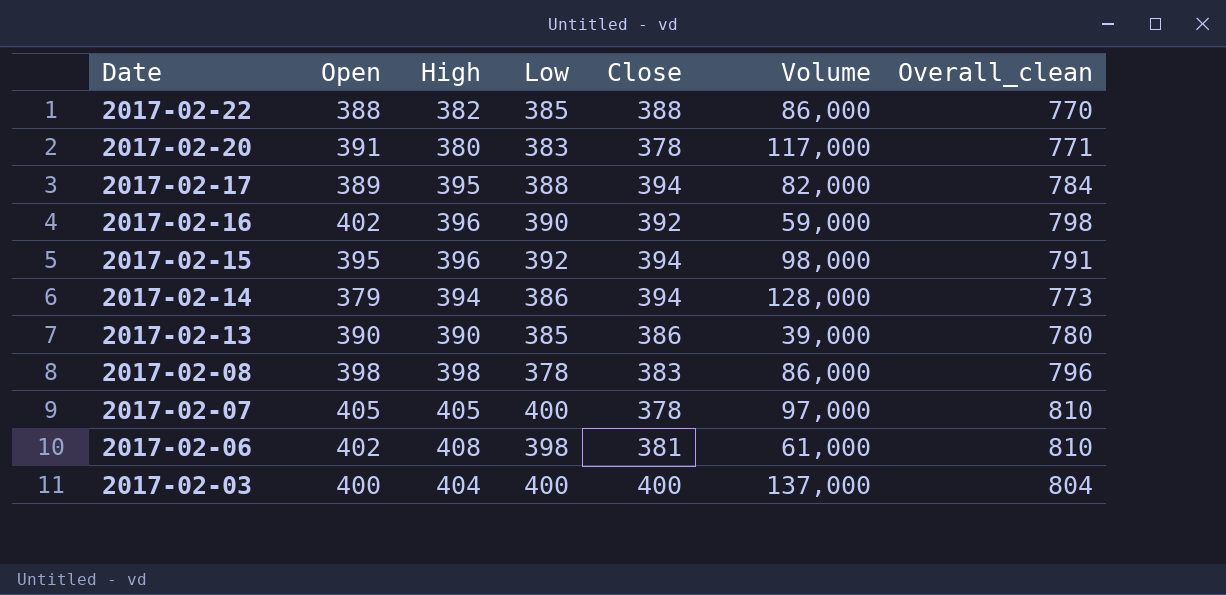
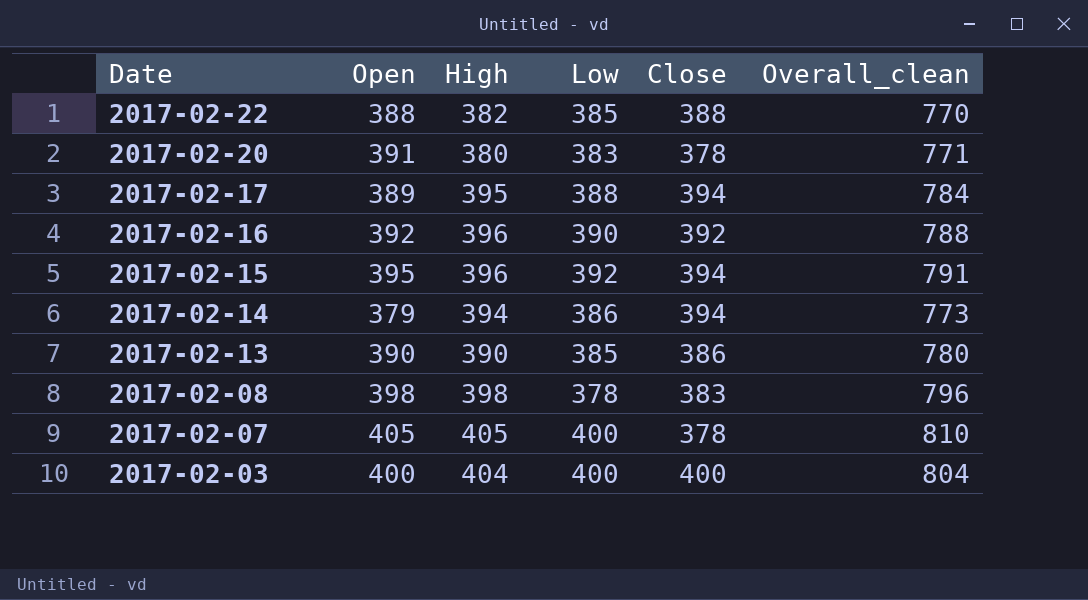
column Volume | position: 6 -> none
row 2017-02-06: 402 | 408 | 398 | 381 | 61,000 | 810 -> none
2017-02-16 | Open: 402 -> 392
2017-02-16 | Overall_clean: 798 -> 788

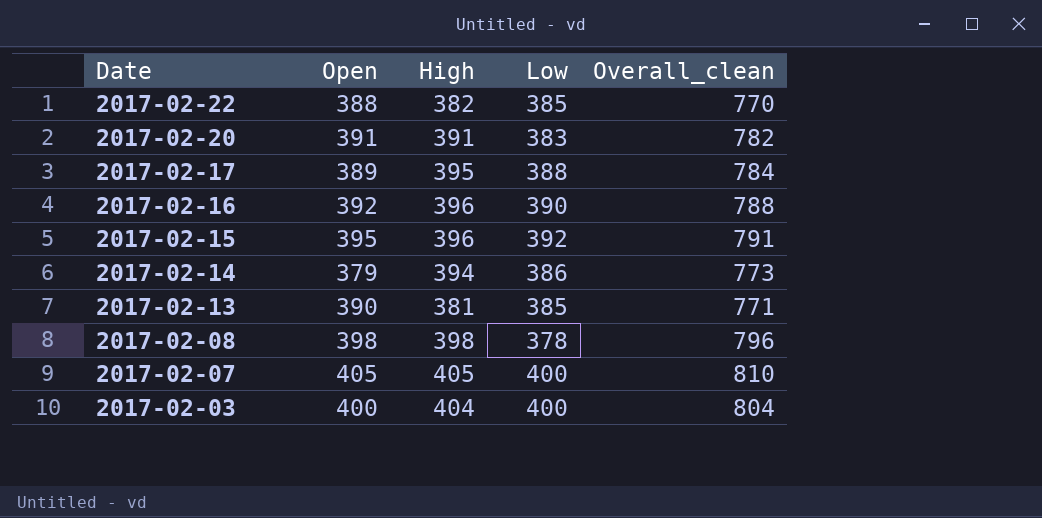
column Close | position: 5 -> none
2017-02-20 | High: 380 -> 391
2017-02-20 | Overall_clean: 771 -> 782
2017-02-13 | High: 390 -> 381
2017-02-13 | Overall_clean: 780 -> 771

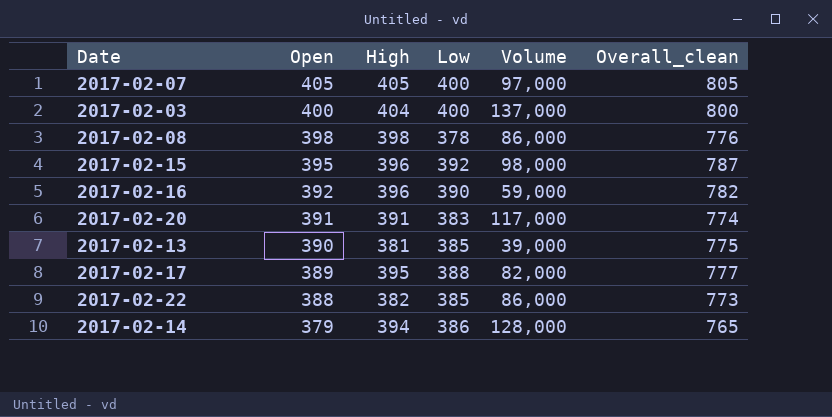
row order: Date descending -> Open descending
column Volume | position: none -> 5
column Overall_clean | formula: [Open] + [High] -> [Open] + [Low]

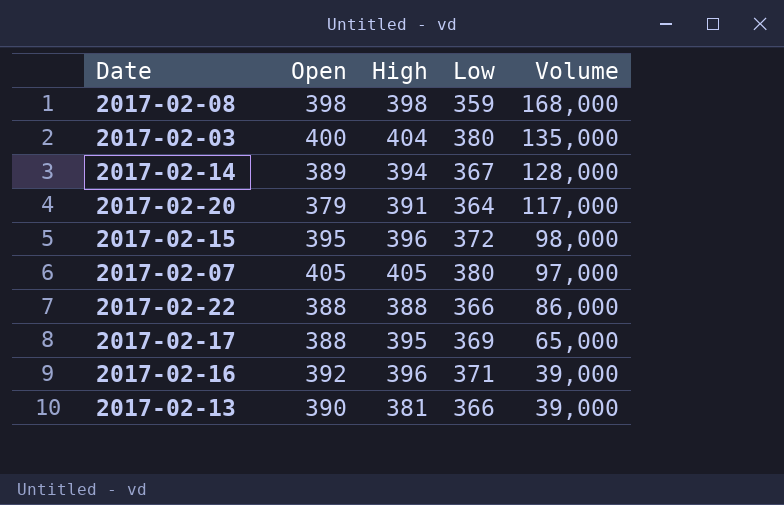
row order: Open descending -> Volume descending
column Overall_clean | formula: [Open] + [Low] -> none
2017-02-08 | Low: 378 -> 359
2017-02-08 | Volume: 86,000 -> 168,000
2017-02-03 | Low: 400 -> 380
2017-02-03 | Volume: 137,000 -> 135,000
2017-02-14 | Open: 379 -> 389
2017-02-14 | Low: 386 -> 367
2017-02-20 | Open: 391 -> 379
2017-02-20 | Low: 383 -> 364
2017-02-15 | Low: 392 -> 372
2017-02-07 | Low: 400 -> 380
2017-02-22 | High: 382 -> 388
2017-02-22 | Low: 385 -> 366
2017-02-17 | Open: 389 -> 388
2017-02-17 | Low: 388 -> 369
2017-02-17 | Volume: 82,000 -> 65,000
2017-02-16 | Low: 390 -> 371
2017-02-16 | Volume: 59,000 -> 39,000
2017-02-13 | Low: 385 -> 366

